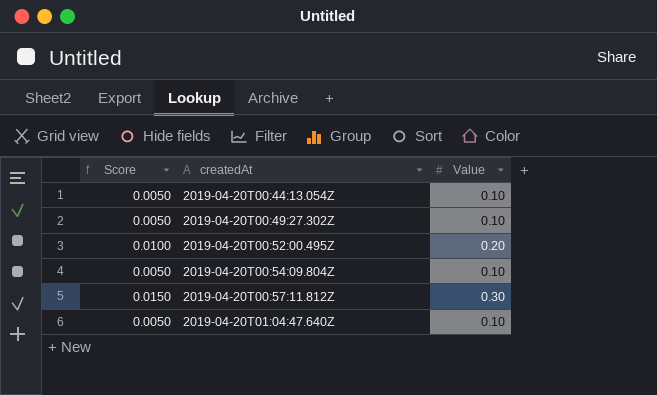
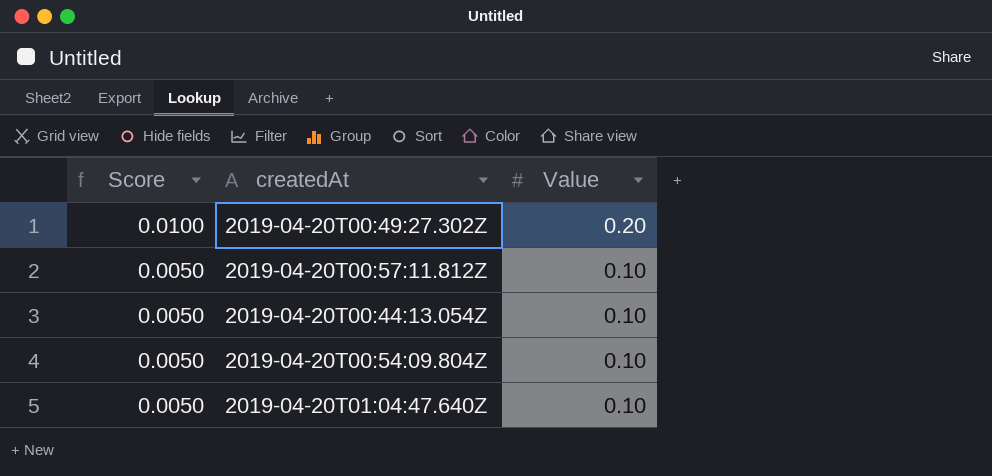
row order: createdAt ascending -> Score descending
row 2019-04-20T00:52:00.495Z: 0.0100 | 0.20 -> none
2019-04-20T00:49:27.302Z | Score: 0.0050 -> 0.0100
2019-04-20T00:49:27.302Z | Value: 0.10 -> 0.20
2019-04-20T00:57:11.812Z | Score: 0.0150 -> 0.0050
2019-04-20T00:57:11.812Z | Value: 0.30 -> 0.10

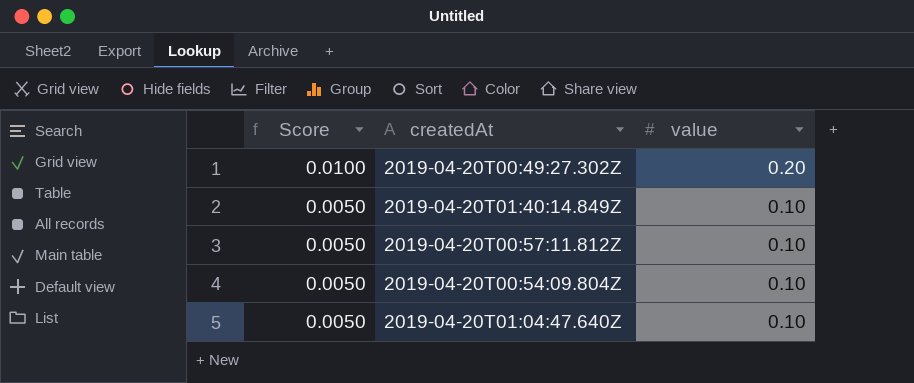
column name: Value -> value
row 2019-04-20T00:44:13.054Z: 0.0050 | 0.10 -> none
row 2019-04-20T01:40:14.849Z: none -> 0.0050 | 0.10

